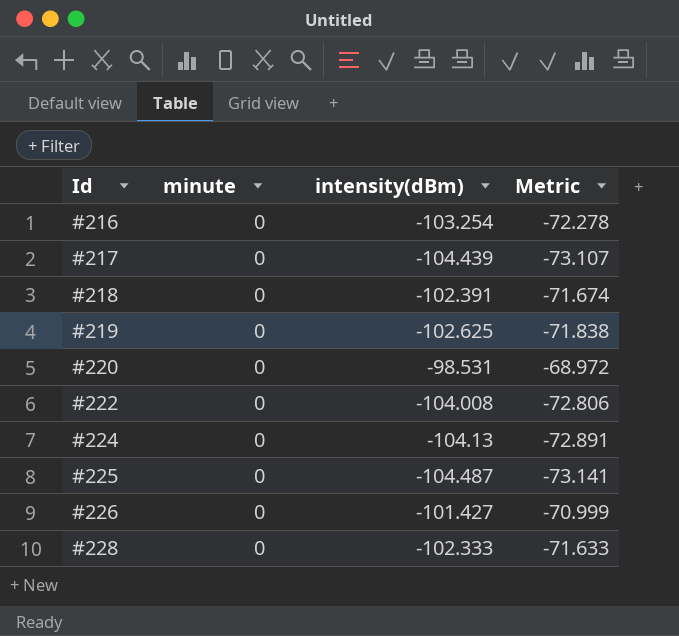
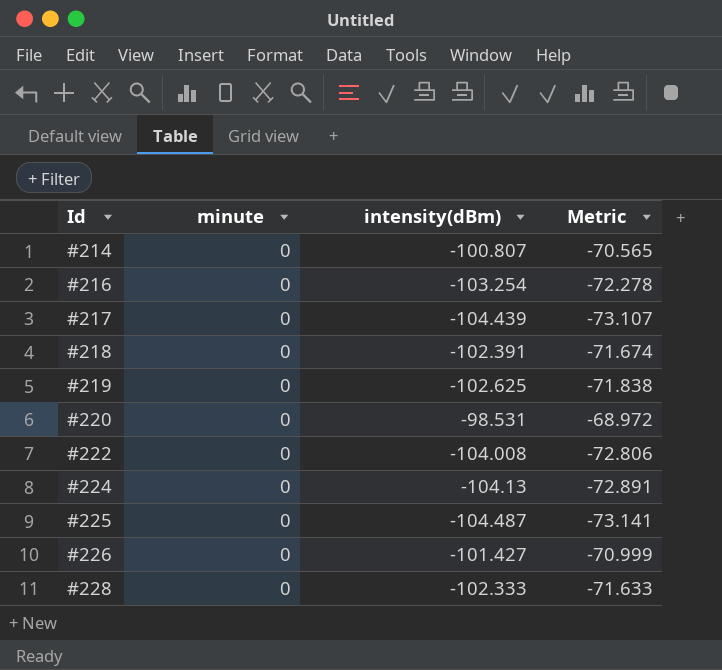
row #214: none -> 0 | -100.807 | -70.565

